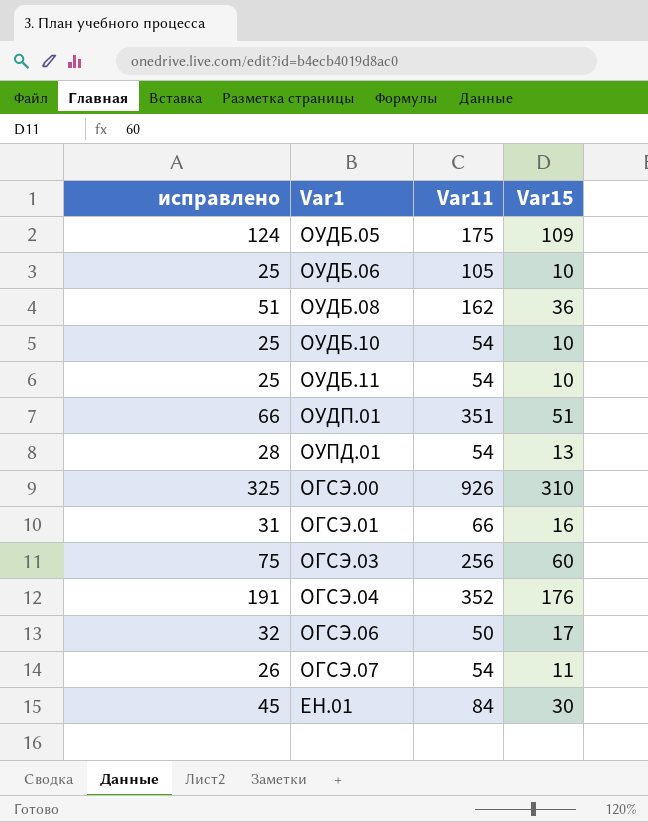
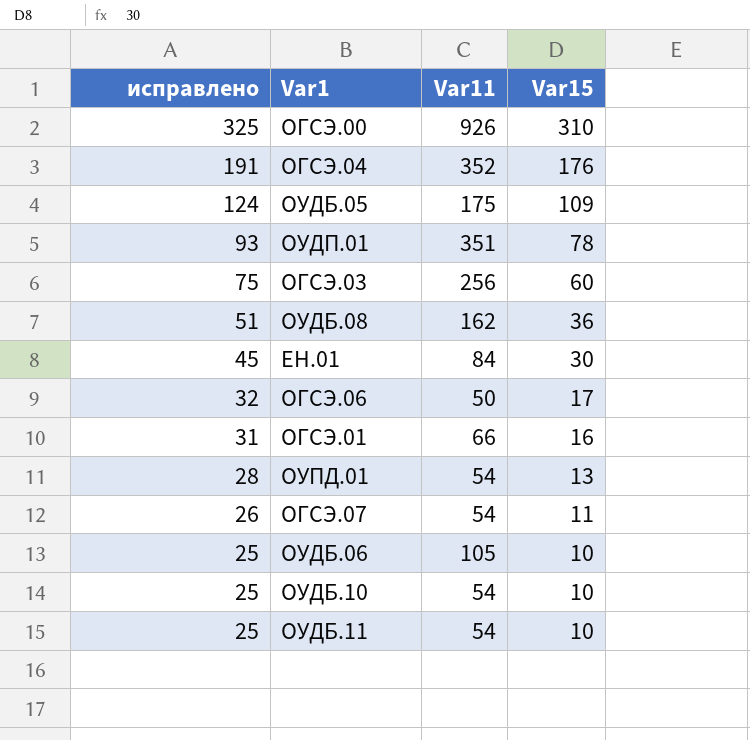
row order: none -> исправлено descending
ОУДП.01 | исправлено: 66 -> 93
ОУДП.01 | Var15: 51 -> 78

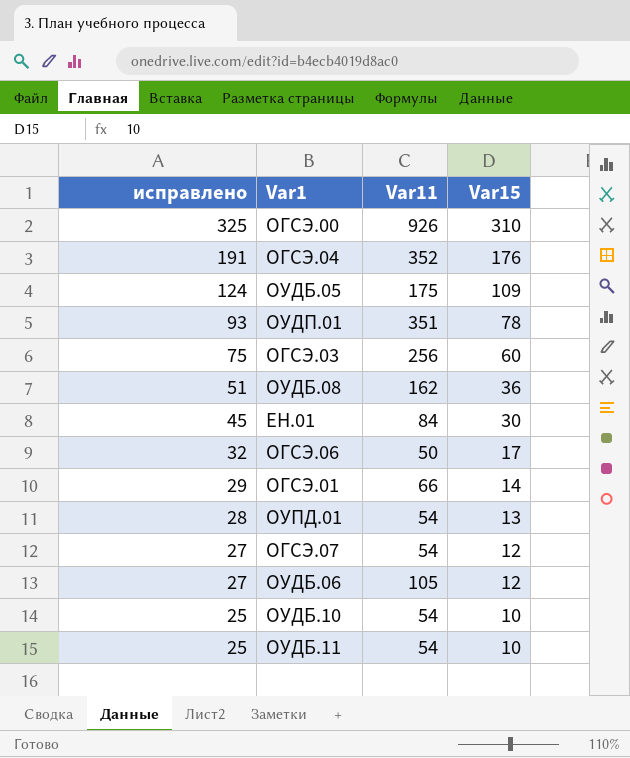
ОГСЭ.01 | исправлено: 31 -> 29
ОГСЭ.01 | Var15: 16 -> 14
ОГСЭ.07 | исправлено: 26 -> 27
ОГСЭ.07 | Var15: 11 -> 12
ОУДБ.06 | исправлено: 25 -> 27
ОУДБ.06 | Var15: 10 -> 12

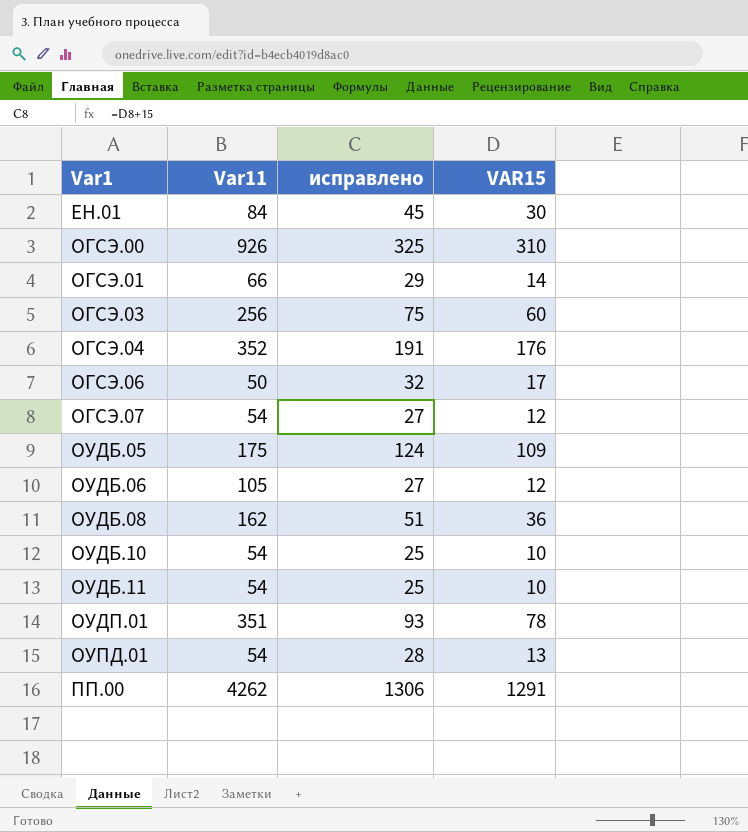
row order: исправлено descending -> Var1 ascending
column исправлено | position: 1 -> 3
column name: Var15 -> VAR15
row ПП.00: none -> 4262 | 1306 | 1291

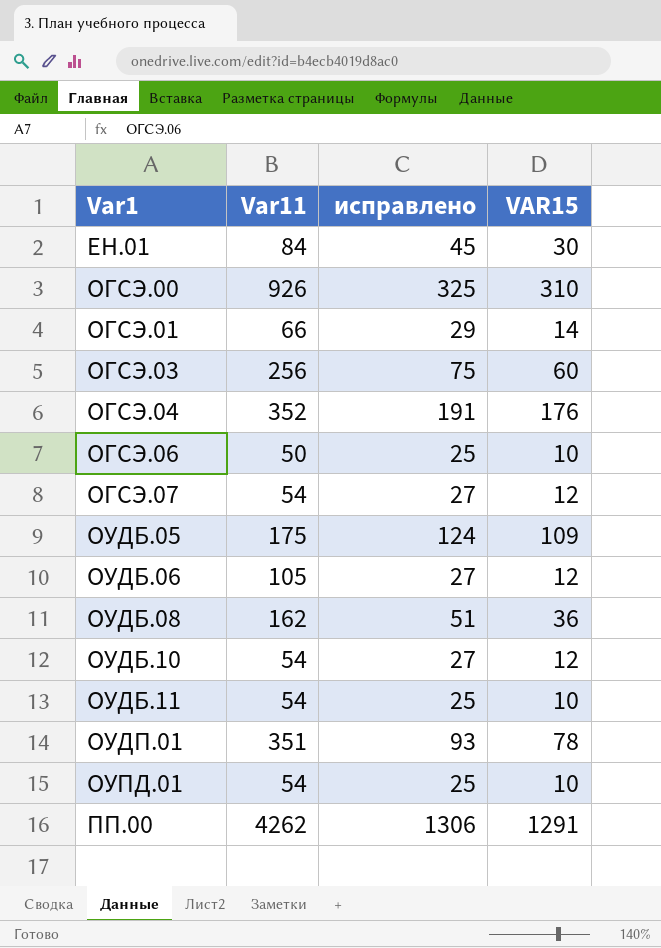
ОГСЭ.06 | исправлено: 32 -> 25
ОГСЭ.06 | VAR15: 17 -> 10
ОУДБ.10 | исправлено: 25 -> 27
ОУДБ.10 | VAR15: 10 -> 12
ОУПД.01 | исправлено: 28 -> 25
ОУПД.01 | VAR15: 13 -> 10

